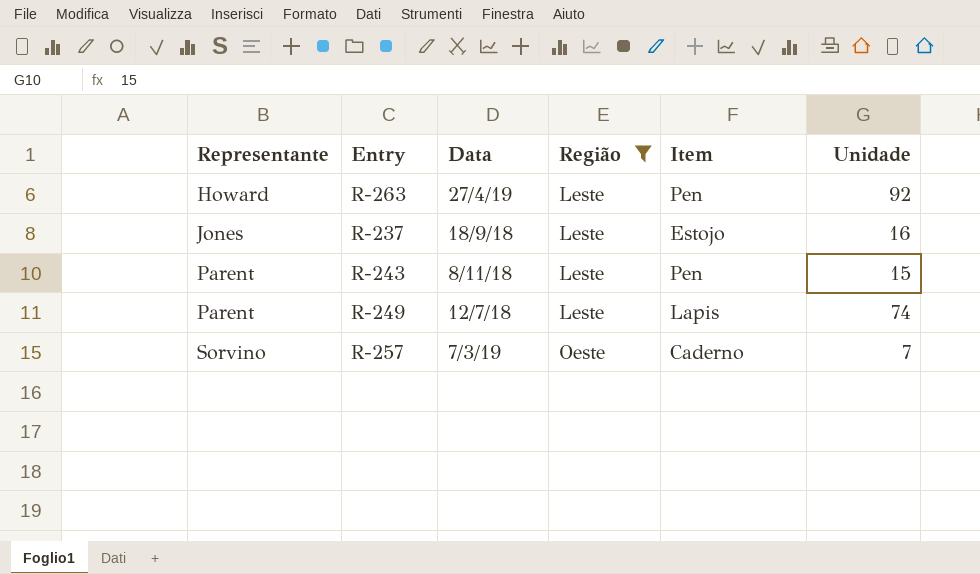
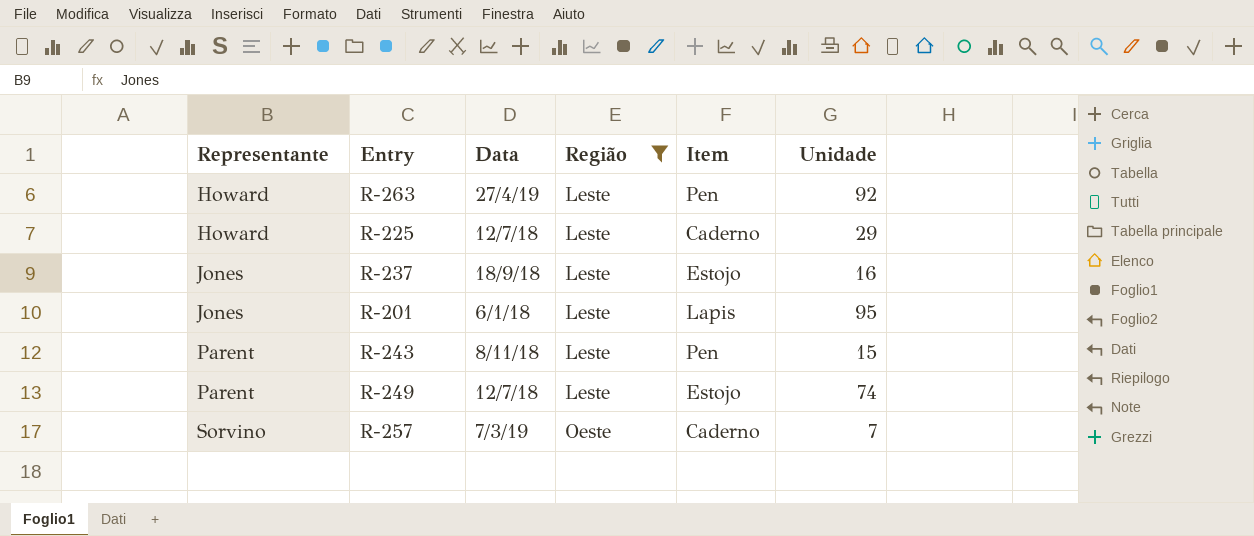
row R-225: none -> Howard | 12/7/18 | Leste | Caderno | 29
row R-201: none -> Jones | 6/1/18 | Leste | Lapis | 95
R-249 | Item: Lapis -> Estojo

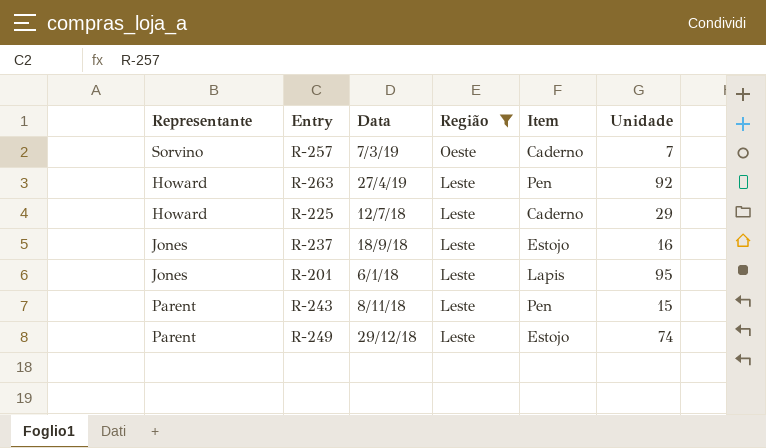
row order: Representante ascending -> Região descending
R-249 | Data: 12/7/18 -> 29/12/18

